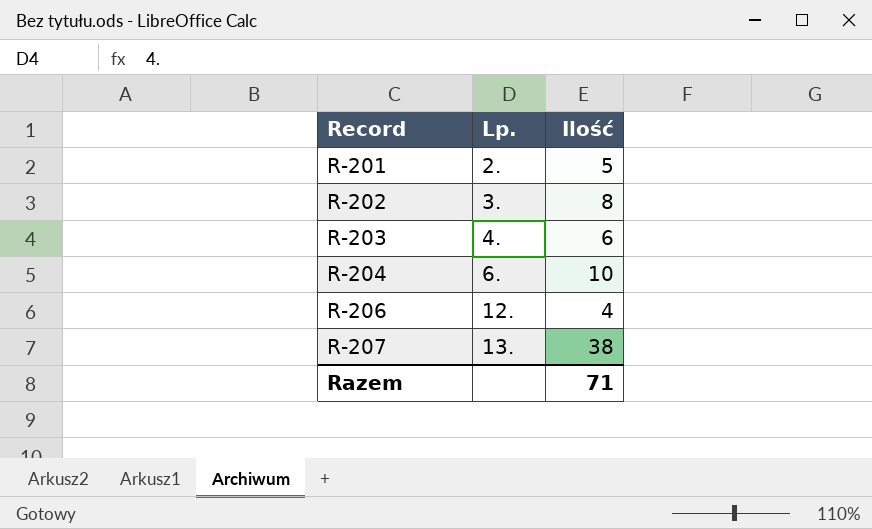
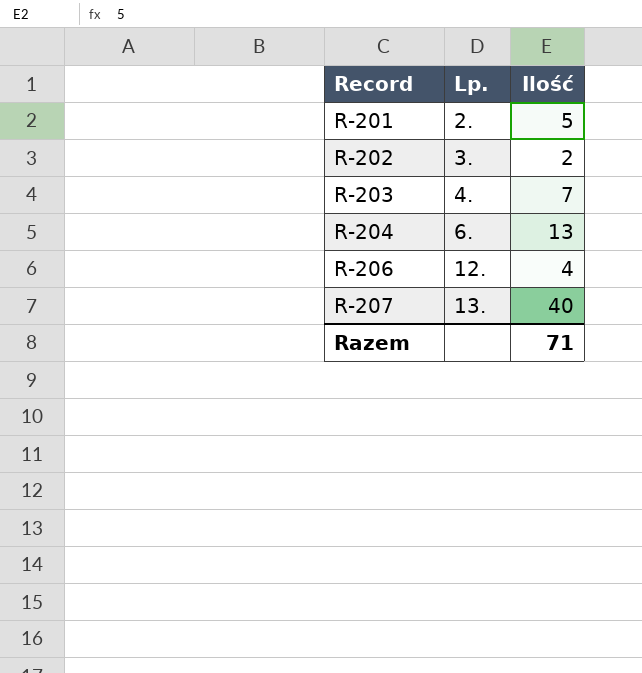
R-202 | Ilość: 8 -> 2
R-203 | Ilość: 6 -> 7
R-204 | Ilość: 10 -> 13
R-207 | Ilość: 38 -> 40

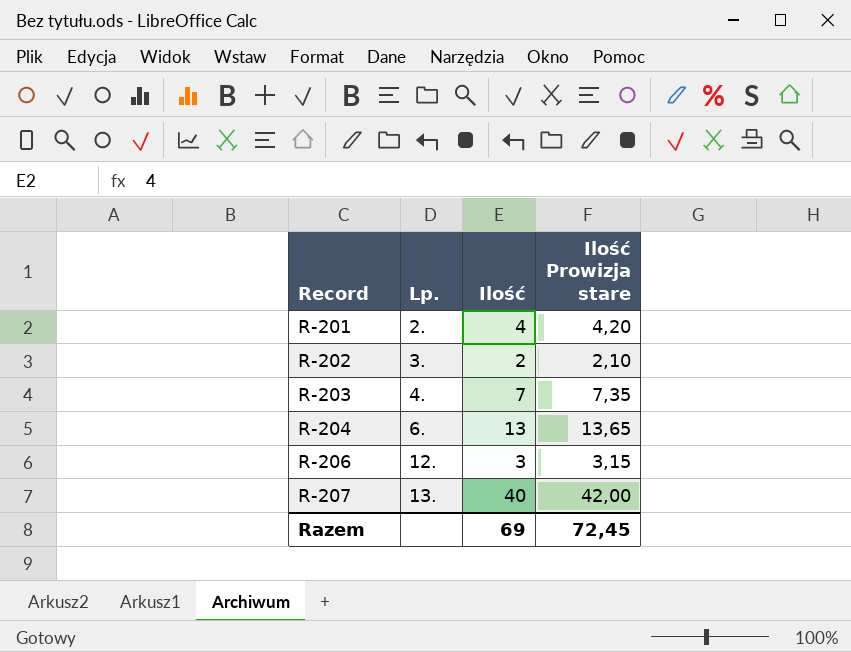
column Ilość Prowizja stare | formula: none -> [Ilość] * 1,05
R-201 | Ilość: 5 -> 4
R-206 | Ilość: 4 -> 3
Razem | Ilość: 71 -> 69

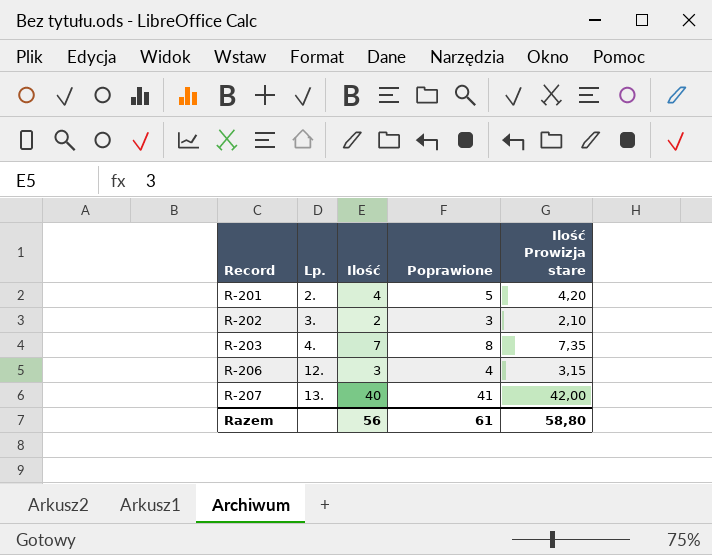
column Poprawione | formula: none -> [Ilość] + 1
row R-204: 6. | 13 | 13,65 -> none
Razem | Ilość: 69 -> 56
Razem | Ilość Prowizja stare: 72,45 -> 58,80

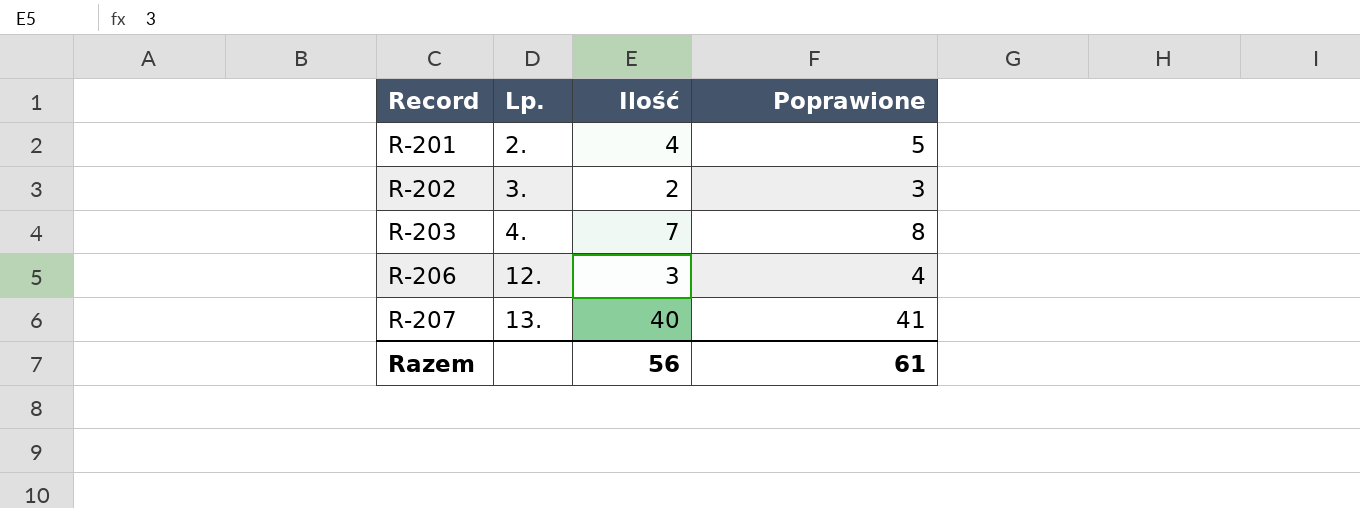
column Ilość Prowizja stare | formula: [Ilość] * 1,05 -> none

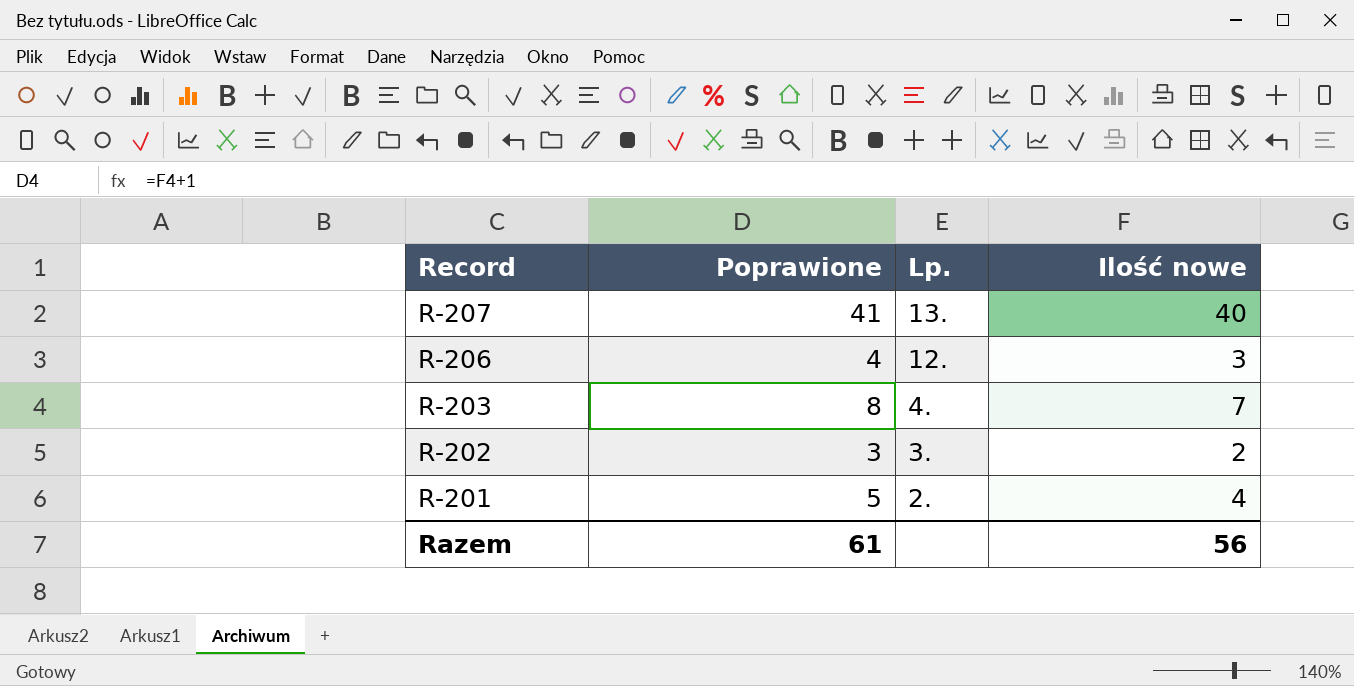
row order: Record ascending -> Record descending
column Poprawione | position: 4 -> 2
column name: Ilość -> Ilość nowe

